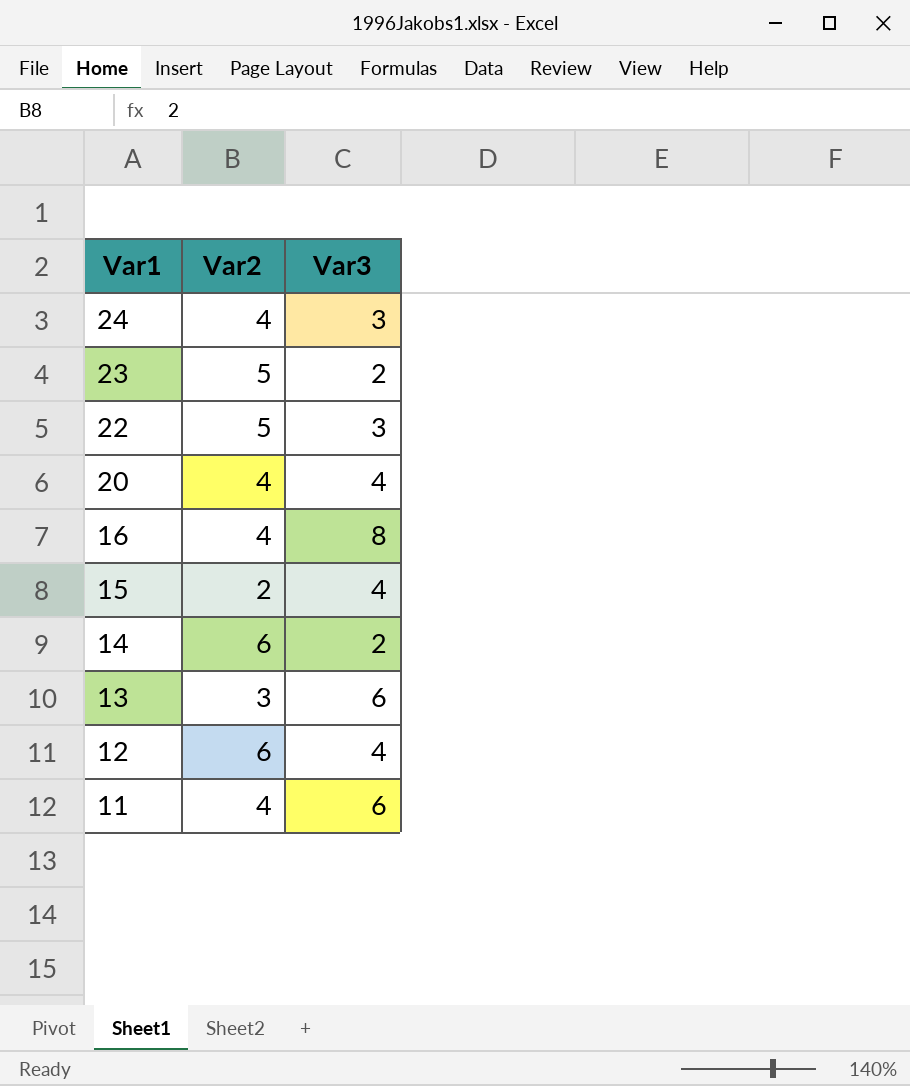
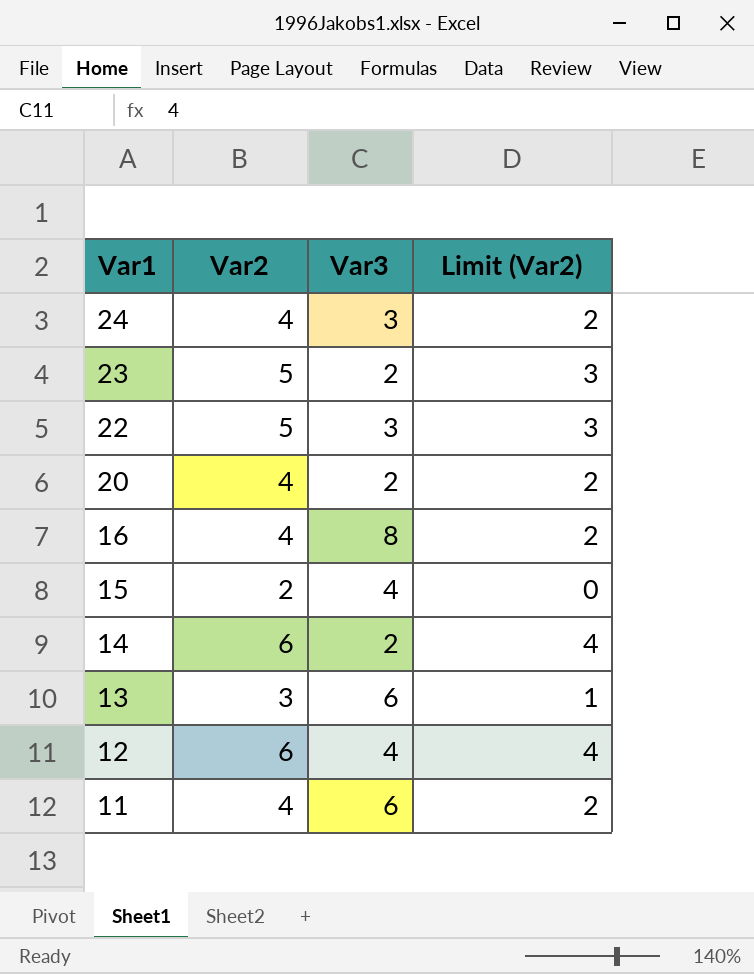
column Limit (Var2) | formula: none -> [Var2] - 2
20 | Var3: 4 -> 2

